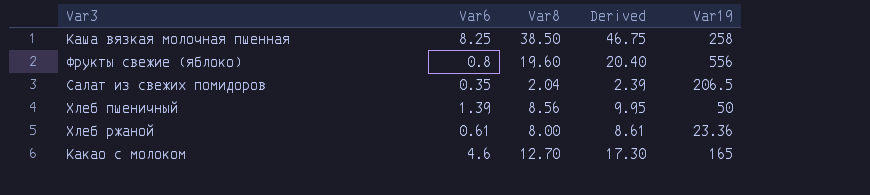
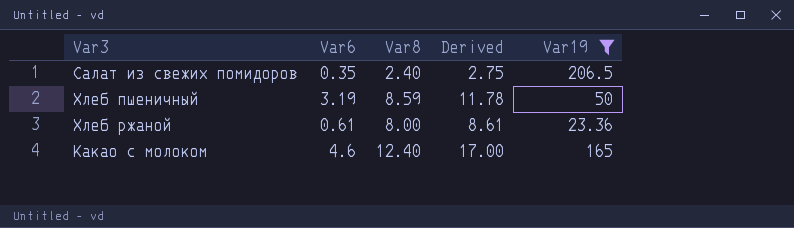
filter: none -> Var19 <= 206.5
Салат из свежих помидоров | Var8: 2.04 -> 2.40
Салат из свежих помидоров | Derived: 2.39 -> 2.75
Хлеб пшеничный | Var6: 1.39 -> 3.19
Хлеб пшеничный | Var8: 8.56 -> 8.59
Хлеб пшеничный | Derived: 9.95 -> 11.78
Какао с молоком | Var8: 12.70 -> 12.40
Какао с молоком | Derived: 17.30 -> 17.00

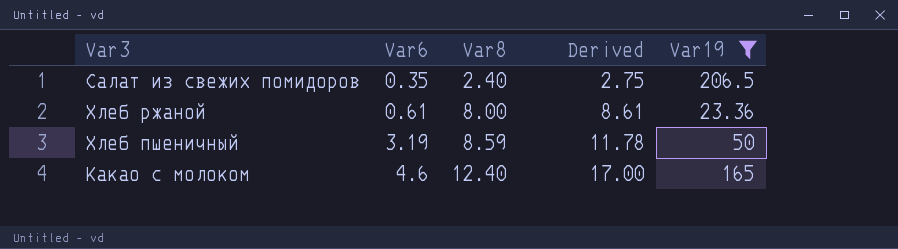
row order: none -> Var6 ascending

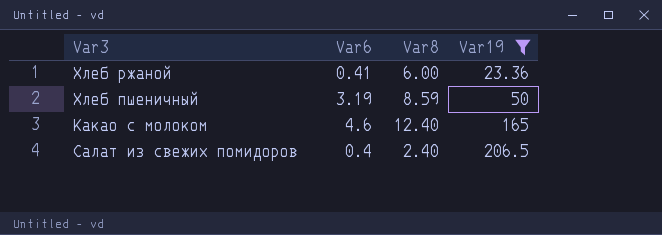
row order: Var6 ascending -> Var19 ascending
column Derived | formula: [Var6] + [Var8] -> none
Хлеб ржаной | Var6: 0.61 -> 0.41
Хлеб ржаной | Var8: 8.00 -> 6.00
Салат из свежих помидоров | Var6: 0.35 -> 0.4

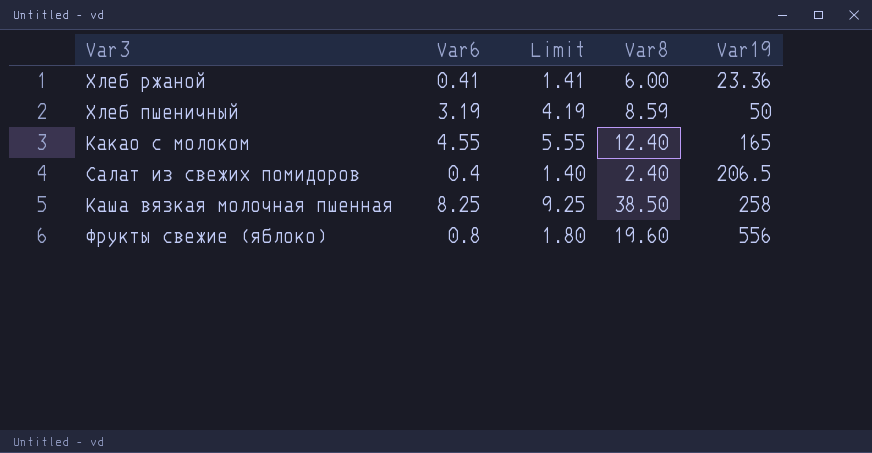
filter: Var19 <= 206.5 -> none
column Limit | formula: none -> [Var6] + 1
Какао с молоком | Var6: 4.6 -> 4.55

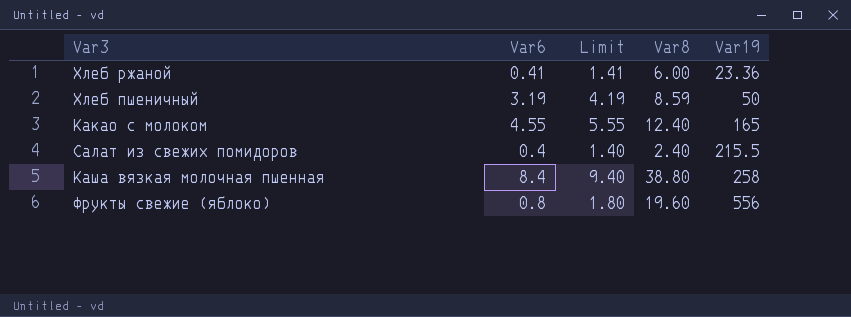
Салат из свежих помидоров | Var19: 206.5 -> 215.5
Каша вязкая молочная пшенная | Var6: 8.25 -> 8.4
Каша вязкая молочная пшенная | Limit: 9.25 -> 9.40
Каша вязкая молочная пшенная | Var8: 38.50 -> 38.80

